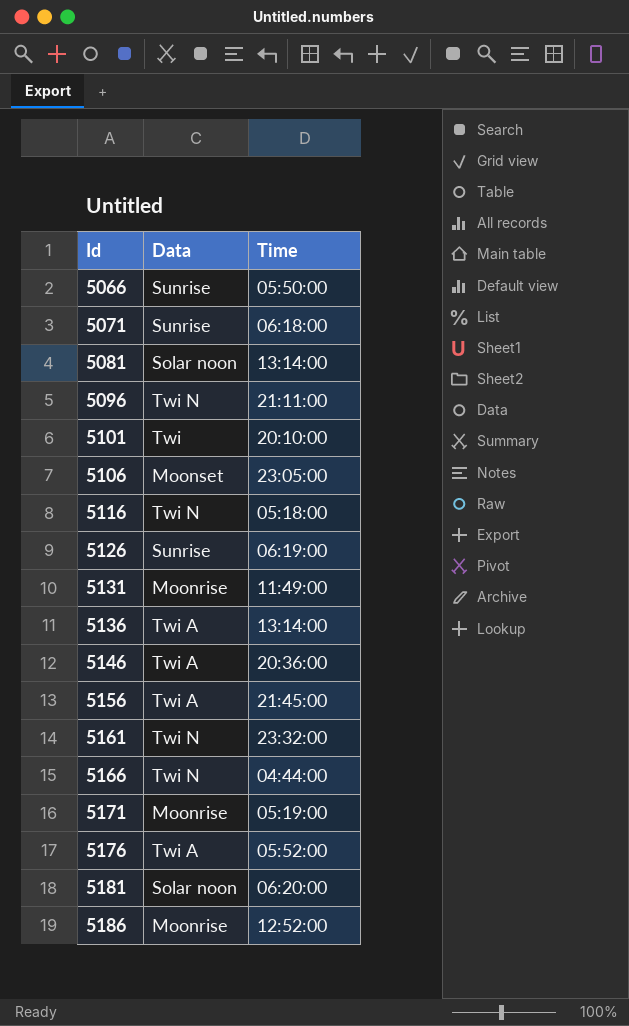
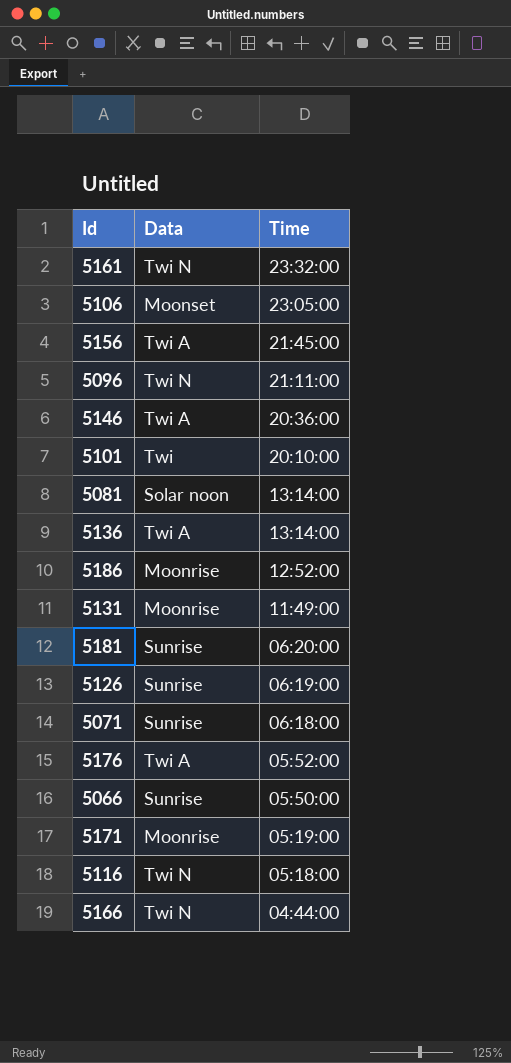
row order: Id ascending -> Time descending
5181 | Data: Solar noon -> Sunrise

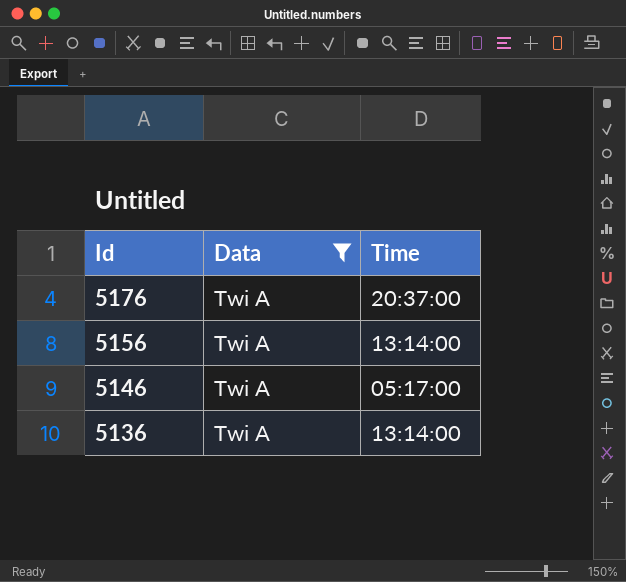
filter: none -> Data = Twi A
row order: Time descending -> Id descending
5176 | Time: 05:52:00 -> 20:37:00
5156 | Time: 21:45:00 -> 13:14:00
5146 | Time: 20:36:00 -> 05:17:00

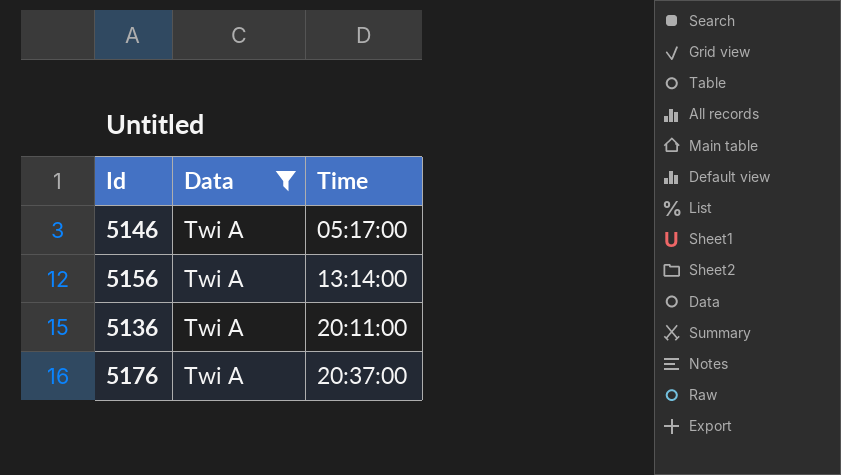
row order: Id descending -> Time ascending
5136 | Time: 13:14:00 -> 20:11:00

